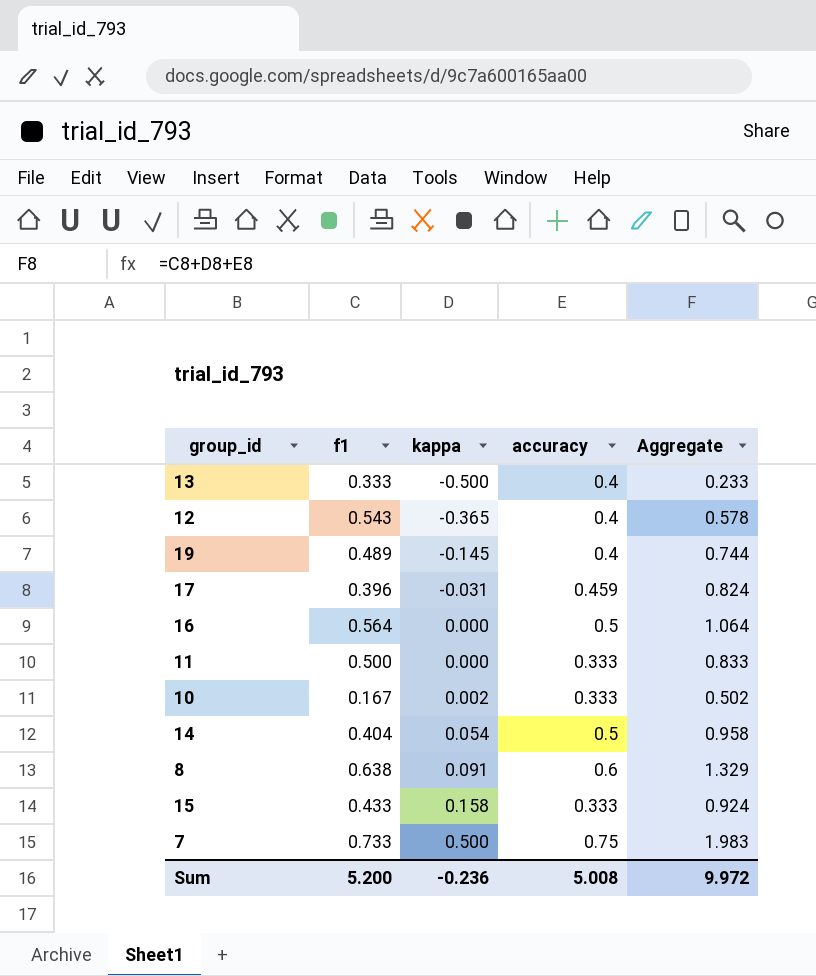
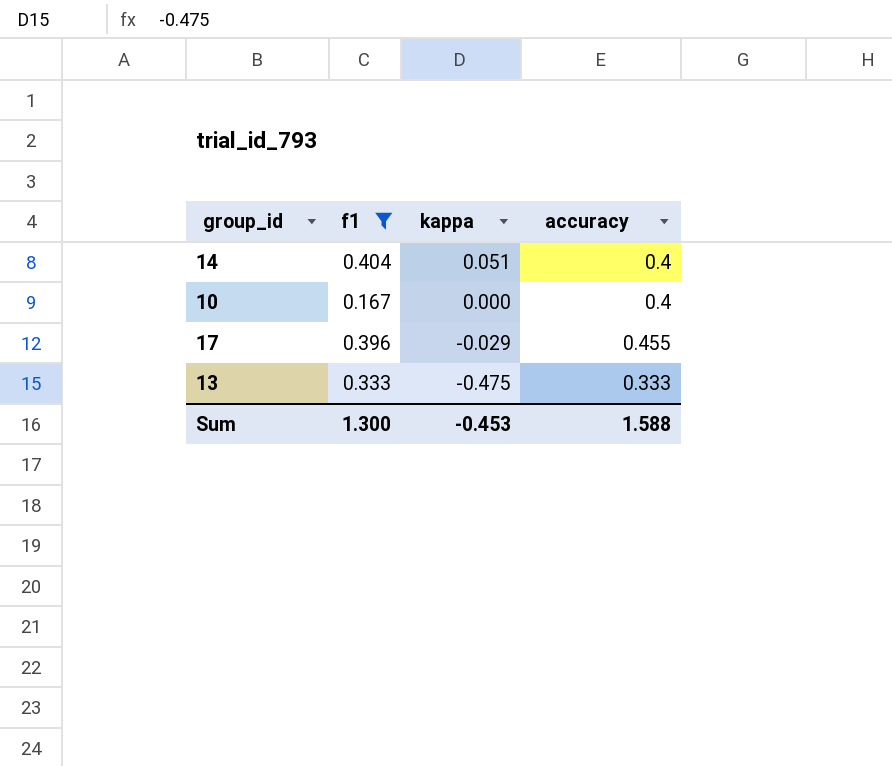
filter: none -> f1 <= 0.404
row order: kappa ascending -> kappa descending
column Aggregate | formula: [f1] + [kappa] + [accuracy] -> none
14 | kappa: 0.054 -> 0.051
14 | accuracy: 0.5 -> 0.4
10 | kappa: 0.002 -> 0.000
10 | accuracy: 0.333 -> 0.4
17 | kappa: -0.031 -> -0.029
17 | accuracy: 0.459 -> 0.455
13 | kappa: -0.500 -> -0.475
13 | accuracy: 0.4 -> 0.333
Sum | f1: 5.200 -> 1.300
Sum | kappa: -0.236 -> -0.453
Sum | accuracy: 5.008 -> 1.588

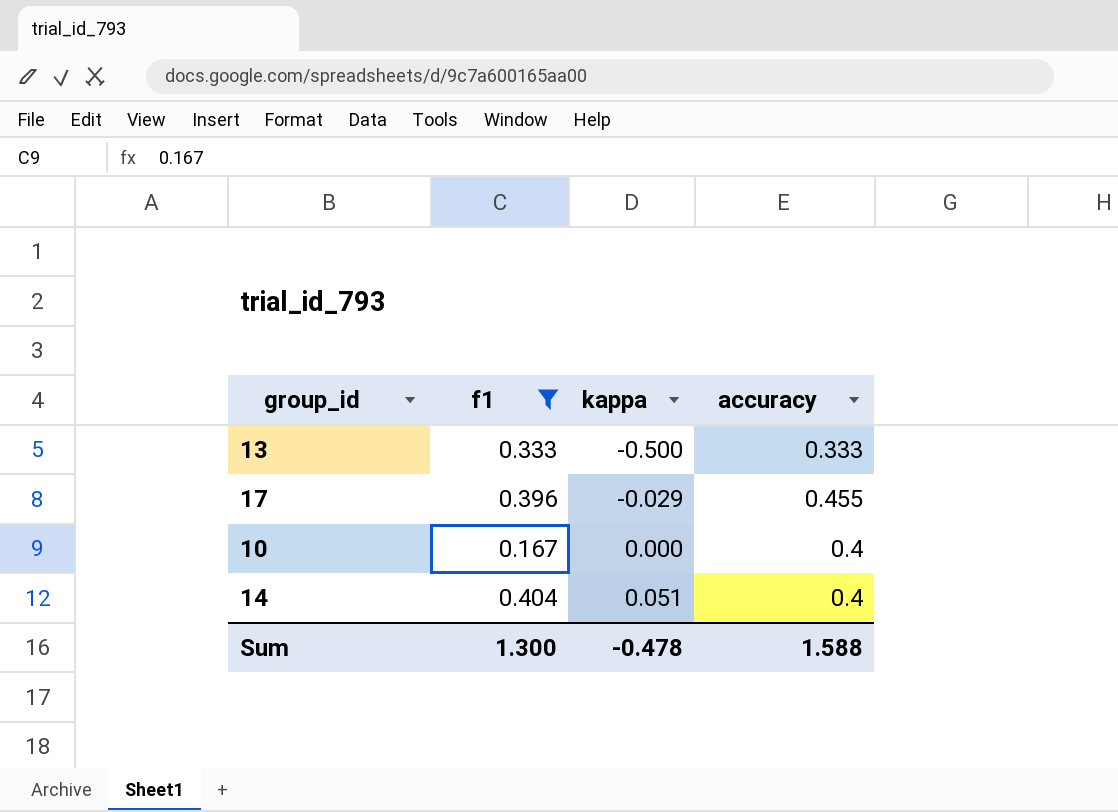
row order: kappa descending -> kappa ascending
13 | kappa: -0.475 -> -0.500
Sum | kappa: -0.453 -> -0.478

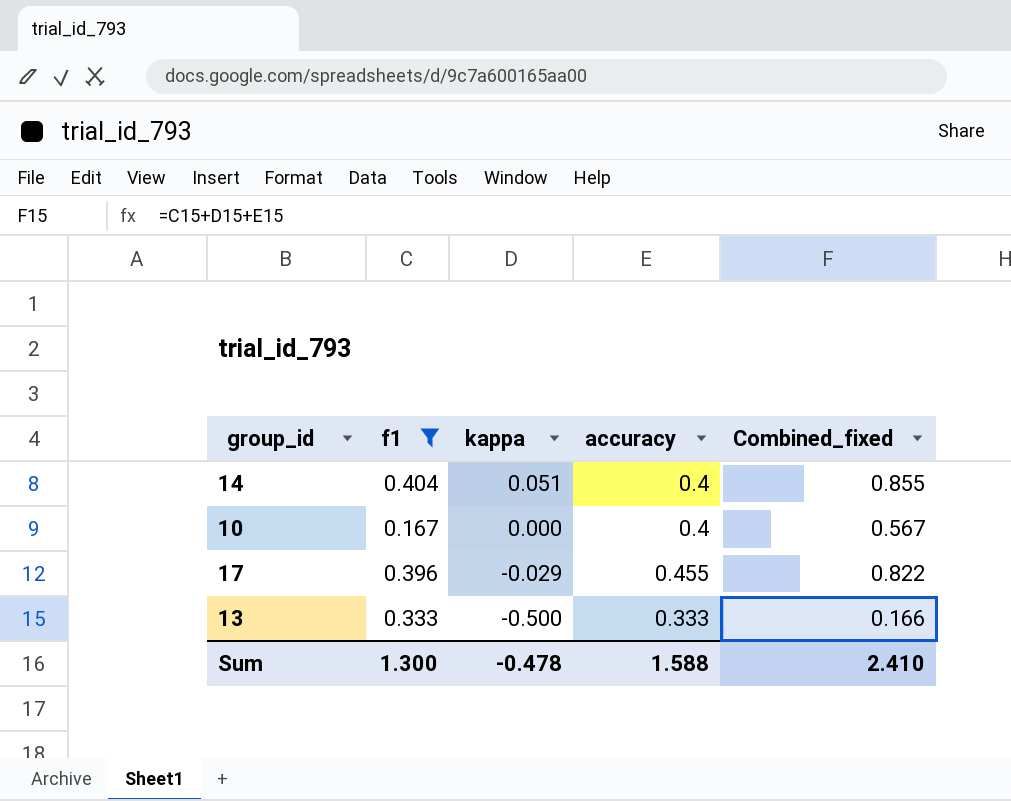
row order: kappa ascending -> kappa descending
column Combined_fixed | formula: none -> [f1] + [kappa] + [accuracy]

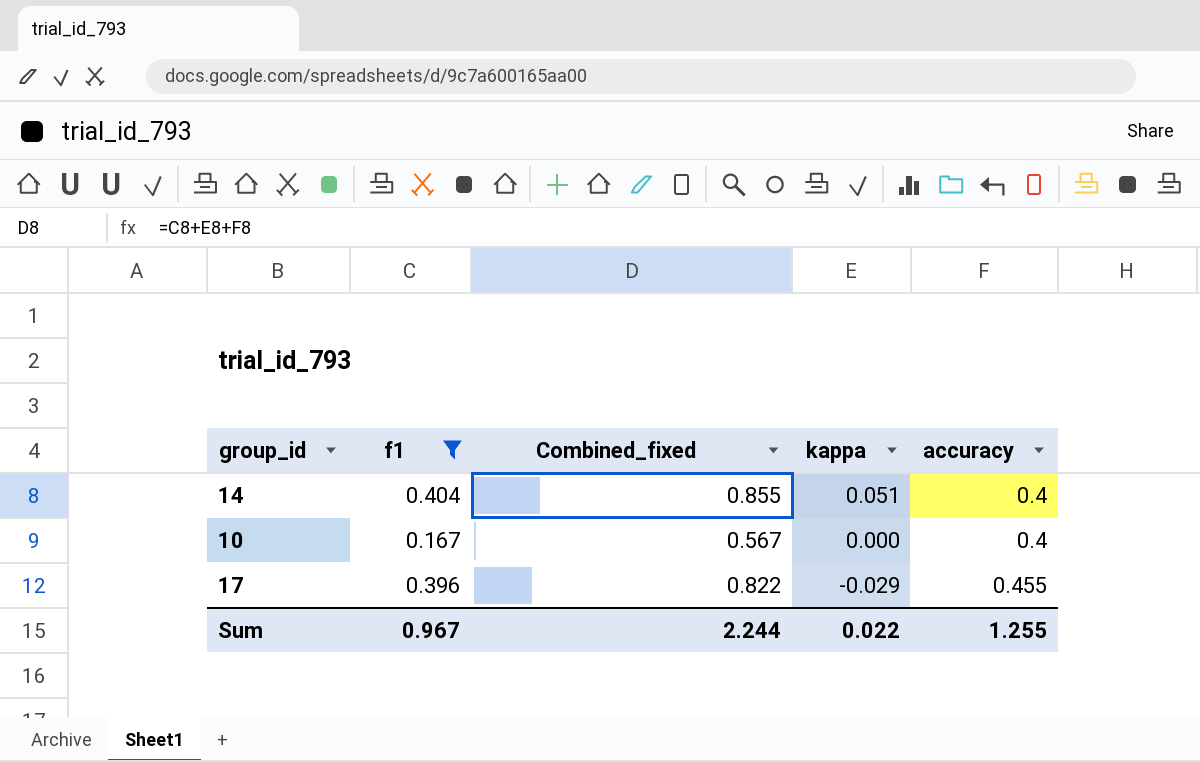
column Combined_fixed | position: 5 -> 3
row 13: 0.333 | -0.500 | 0.333 | 0.166 -> none
Sum | f1: 1.300 -> 0.967
Sum | Combined_fixed: 2.410 -> 2.244
Sum | kappa: -0.478 -> 0.022
Sum | accuracy: 1.588 -> 1.255

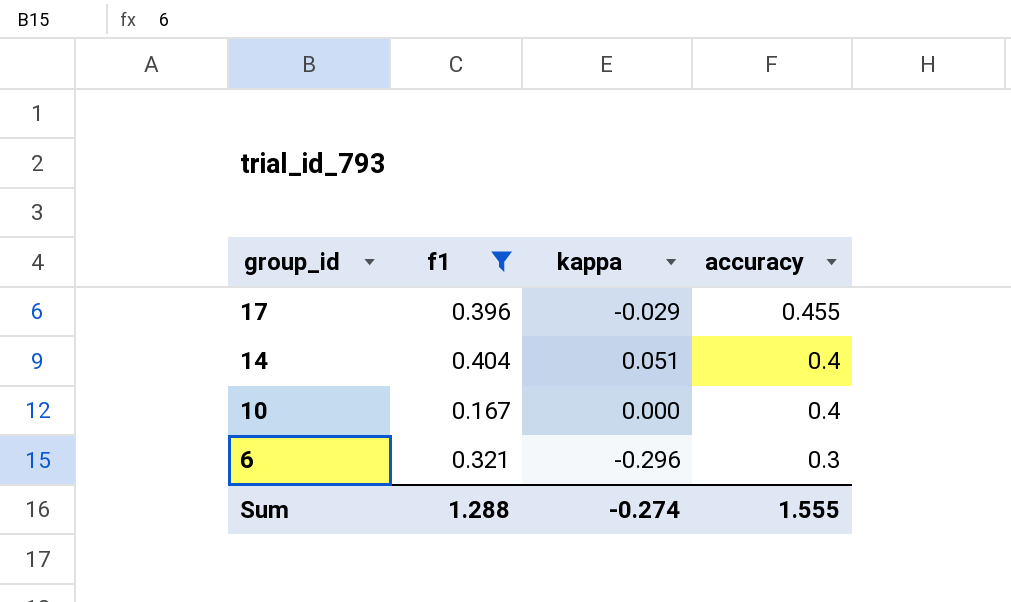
row order: kappa descending -> group_id descending
column Combined_fixed | formula: [f1] + [kappa] + [accuracy] -> none
row 6: none -> 0.321 | -0.296 | 0.3
Sum | f1: 0.967 -> 1.288
Sum | kappa: 0.022 -> -0.274
Sum | accuracy: 1.255 -> 1.555

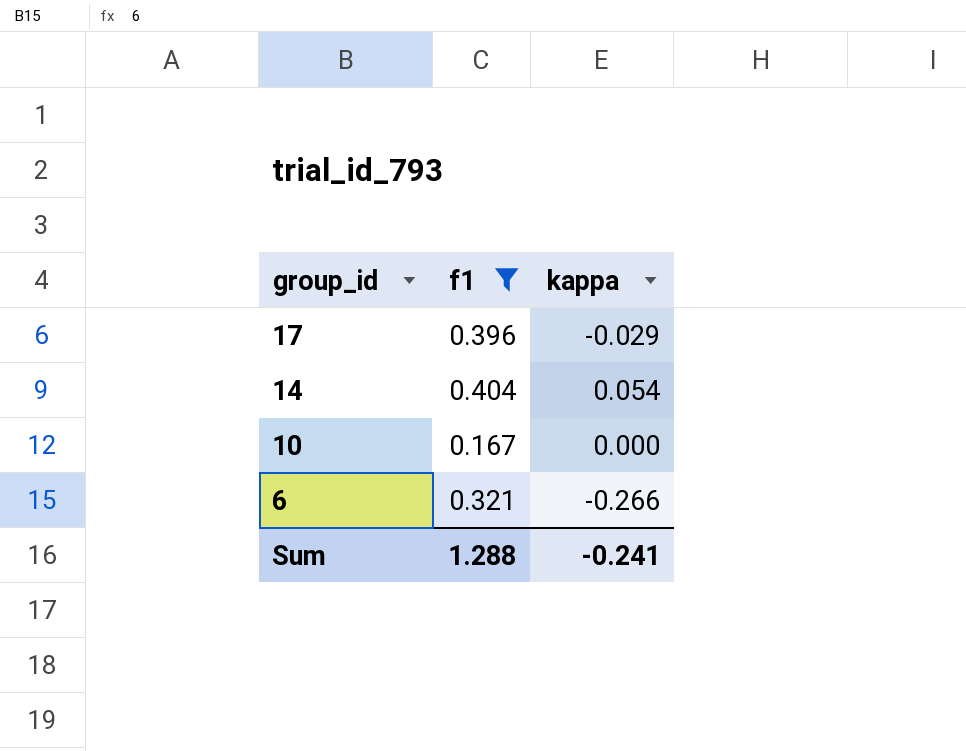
column accuracy | position: 4 -> none
14 | kappa: 0.051 -> 0.054
6 | kappa: -0.296 -> -0.266
Sum | kappa: -0.274 -> -0.241

